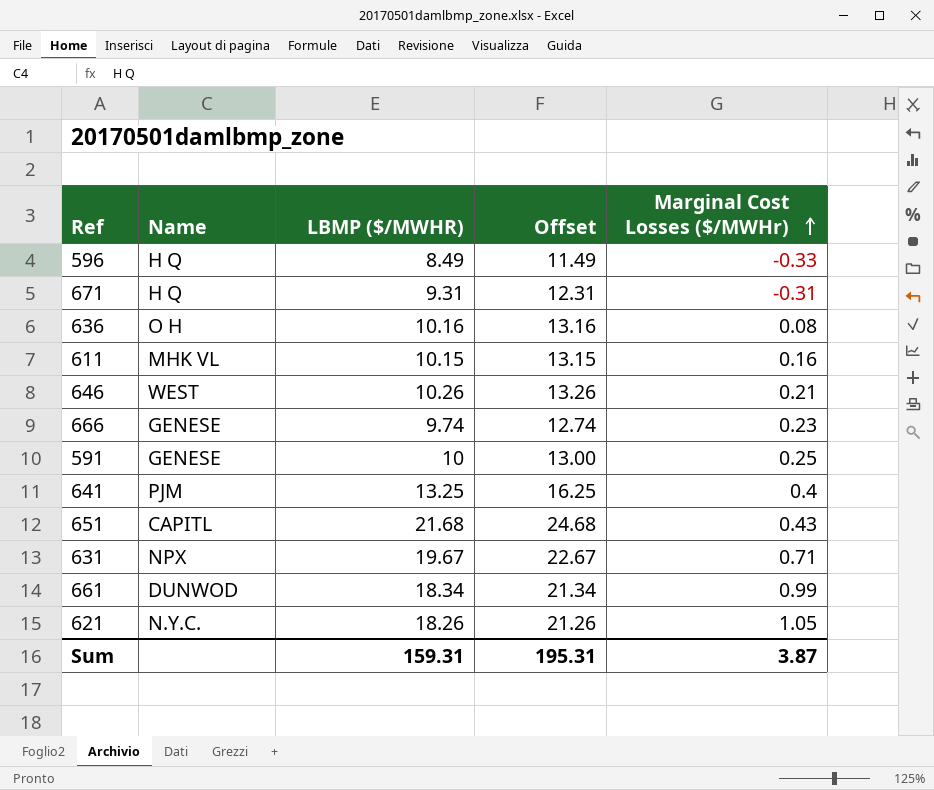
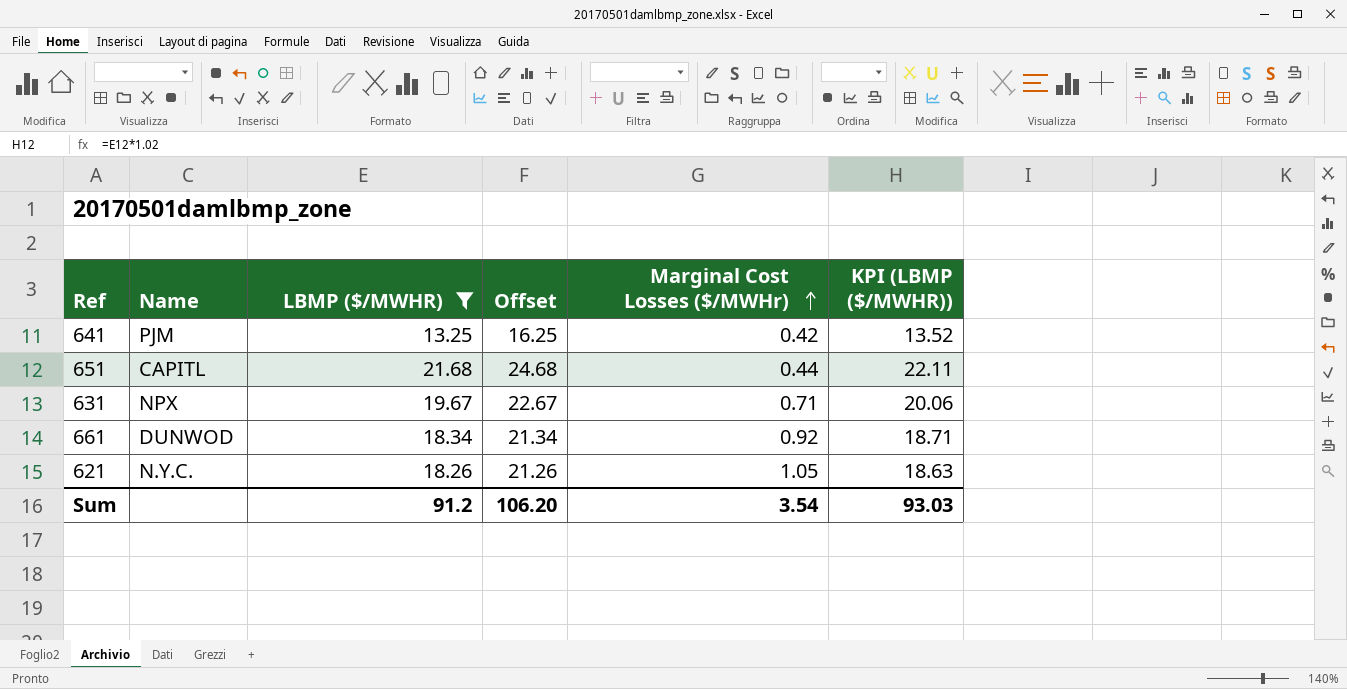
filter: none -> LBMP ($/MWHR) >= 13.25
column KPI (LBMP ($/MWHR)) | formula: none -> [LBMP ($/MWHR)] * 1.02
641 | Marginal Cost Losses ($/MWHr): 0.4 -> 0.42
651 | Marginal Cost Losses ($/MWHr): 0.43 -> 0.44
661 | Marginal Cost Losses ($/MWHr): 0.99 -> 0.92
Sum | LBMP ($/MWHR): 159.31 -> 91.2
Sum | Offset: 195.31 -> 106.20
Sum | Marginal Cost Losses ($/MWHr): 3.87 -> 3.54

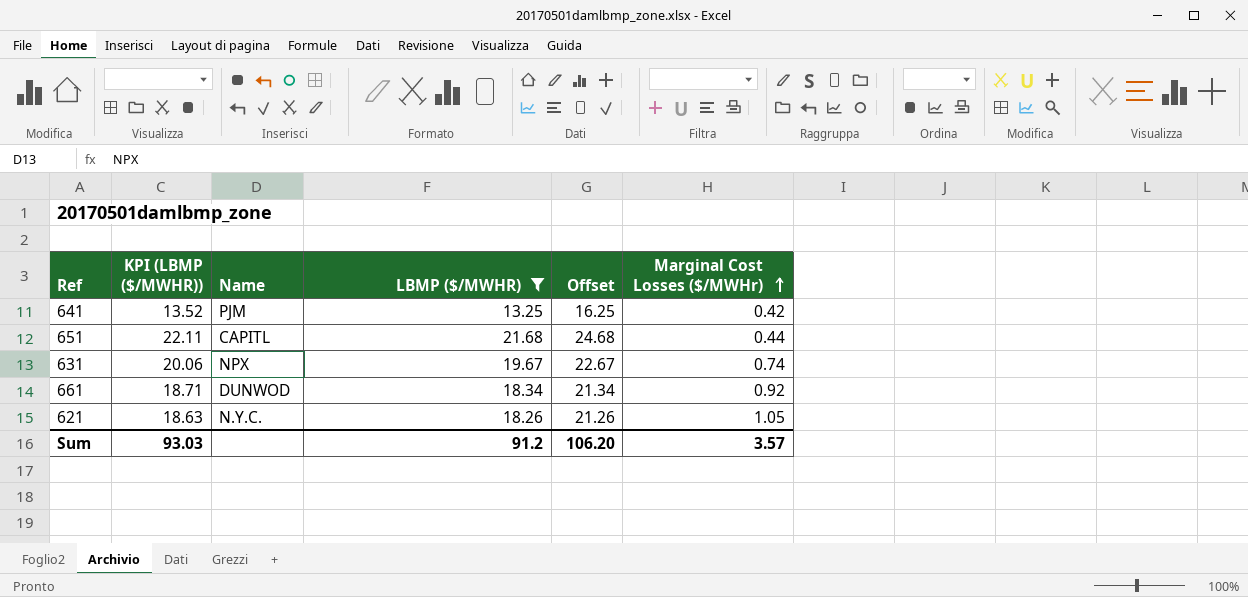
column KPI (LBMP ($/MWHR)) | position: 6 -> 2
631 | Marginal Cost Losses ($/MWHr): 0.71 -> 0.74
Sum | Marginal Cost Losses ($/MWHr): 3.54 -> 3.57

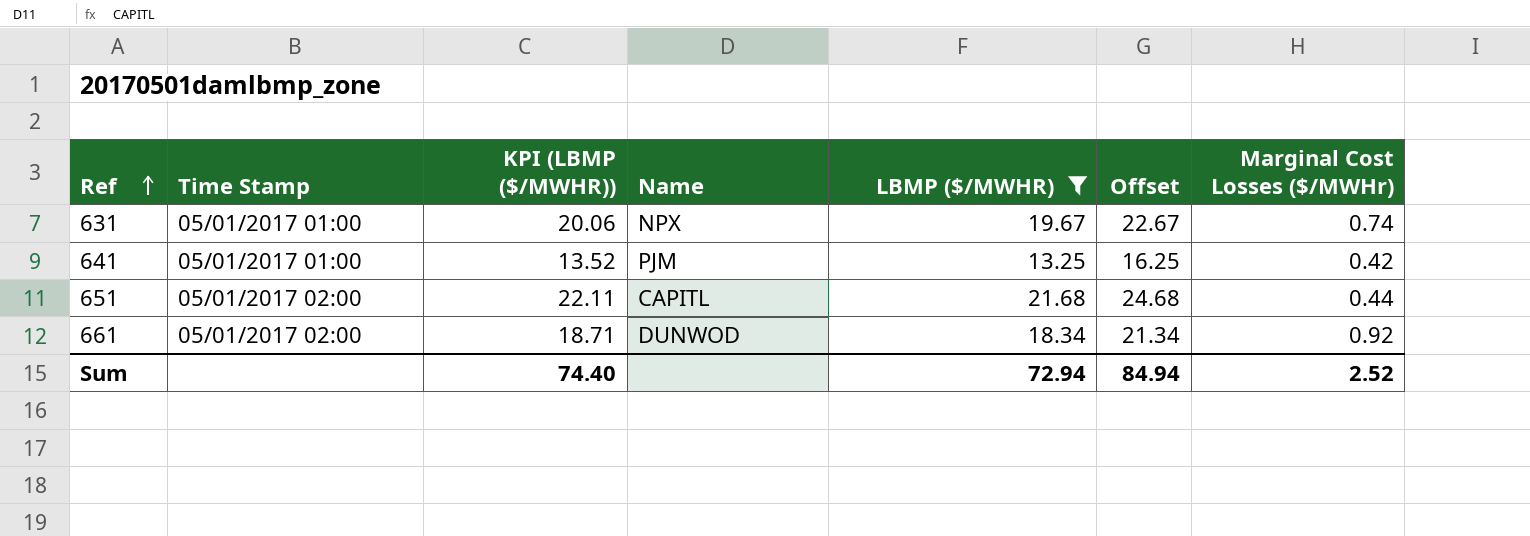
row order: Marginal Cost Losses ($/MWHr) ascending -> Ref ascending
column Time Stamp | position: none -> 2
row 621: 18.63 | N.Y.C. | 18.26 | 21.26 | 1.05 -> none
Sum | KPI (LBMP ($/MWHR)): 93.03 -> 74.40
Sum | LBMP ($/MWHR): 91.2 -> 72.94
Sum | Offset: 106.20 -> 84.94
Sum | Marginal Cost Losses ($/MWHr): 3.57 -> 2.52

